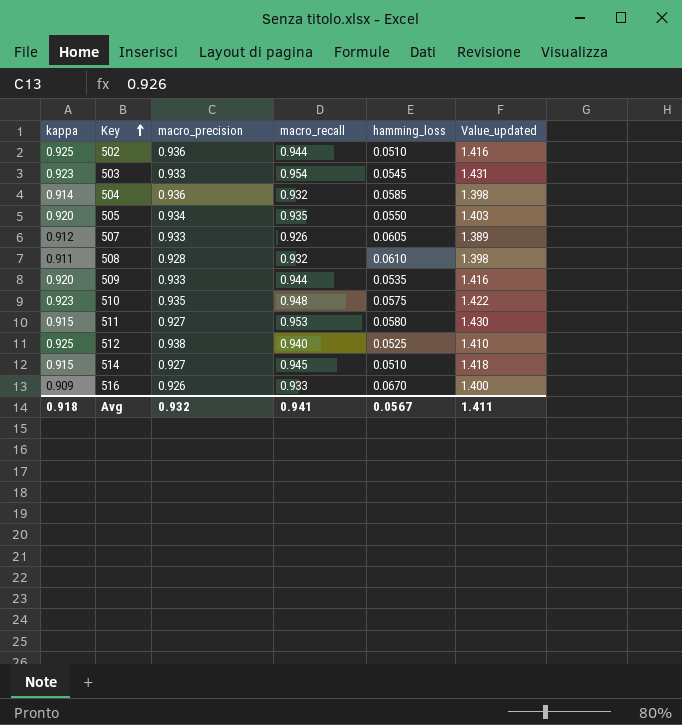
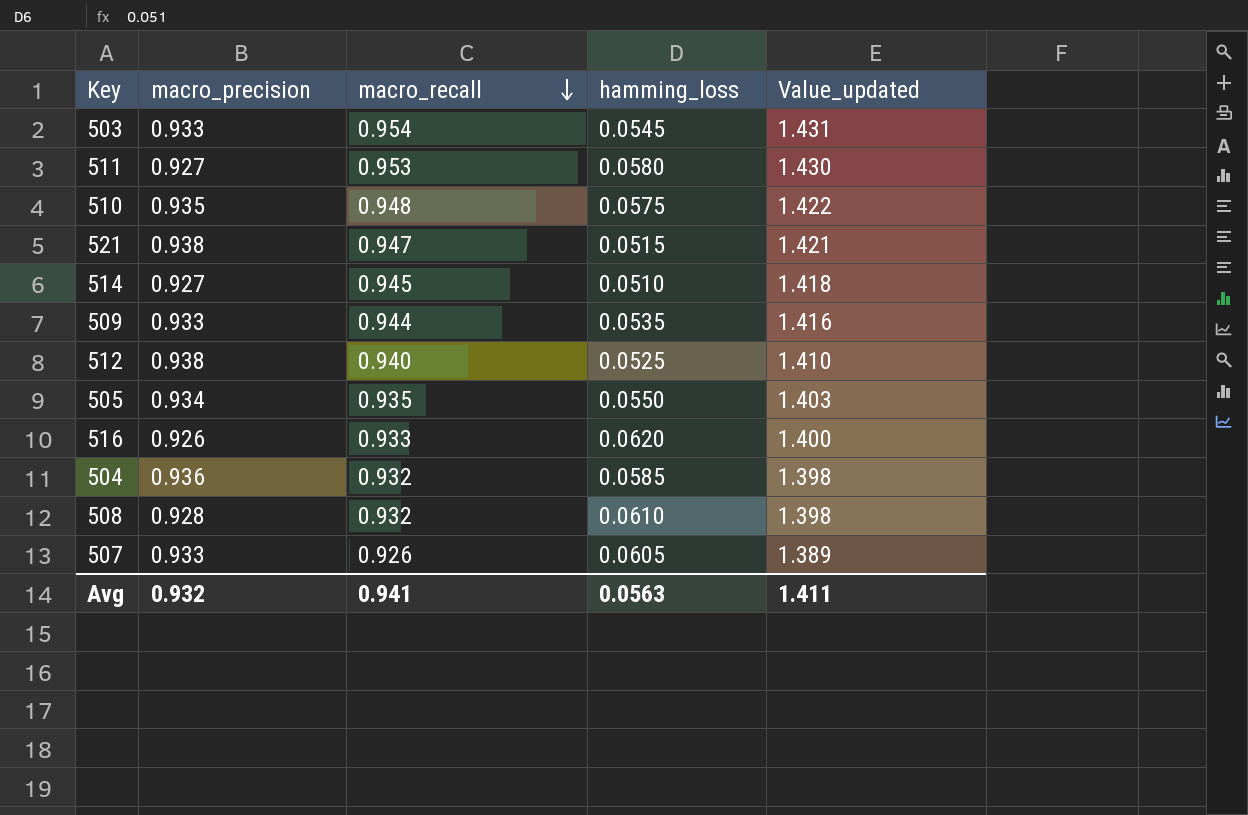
row order: Key ascending -> macro_recall descending
column kappa | position: 1 -> none
row 502: 0.925 | 0.936 | 0.944 | 0.0510 | 1.416 -> none
row 521: none -> 0.938 | 0.947 | 0.0515 | 1.421
516 | hamming_loss: 0.0670 -> 0.0620
Avg | hamming_loss: 0.0567 -> 0.0563

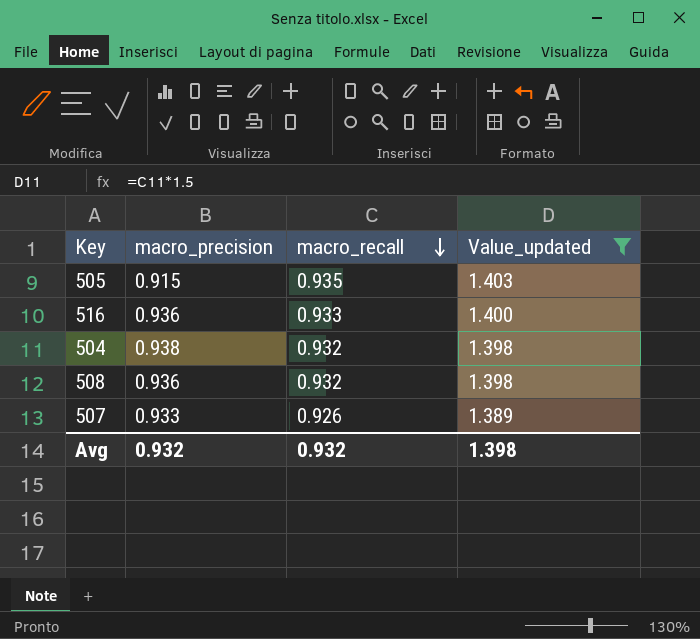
filter: none -> Value_updated <= 1.403
column hamming_loss | position: 4 -> none
505 | macro_precision: 0.934 -> 0.915
516 | macro_precision: 0.926 -> 0.936
504 | macro_precision: 0.936 -> 0.938
508 | macro_precision: 0.928 -> 0.936
Avg | macro_recall: 0.941 -> 0.932
Avg | Value_updated: 1.411 -> 1.398

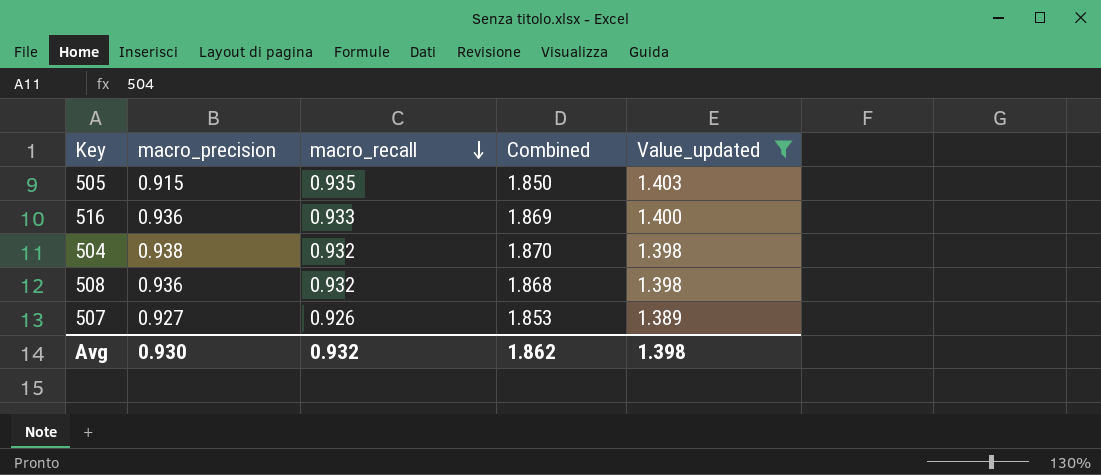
column Combined | formula: none -> [macro_precision] + [macro_recall]
507 | macro_precision: 0.933 -> 0.927
Avg | macro_precision: 0.932 -> 0.930

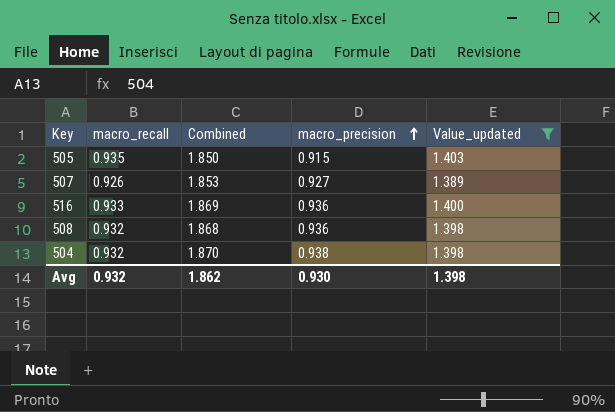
row order: macro_recall descending -> macro_precision ascending
column macro_precision | position: 2 -> 4

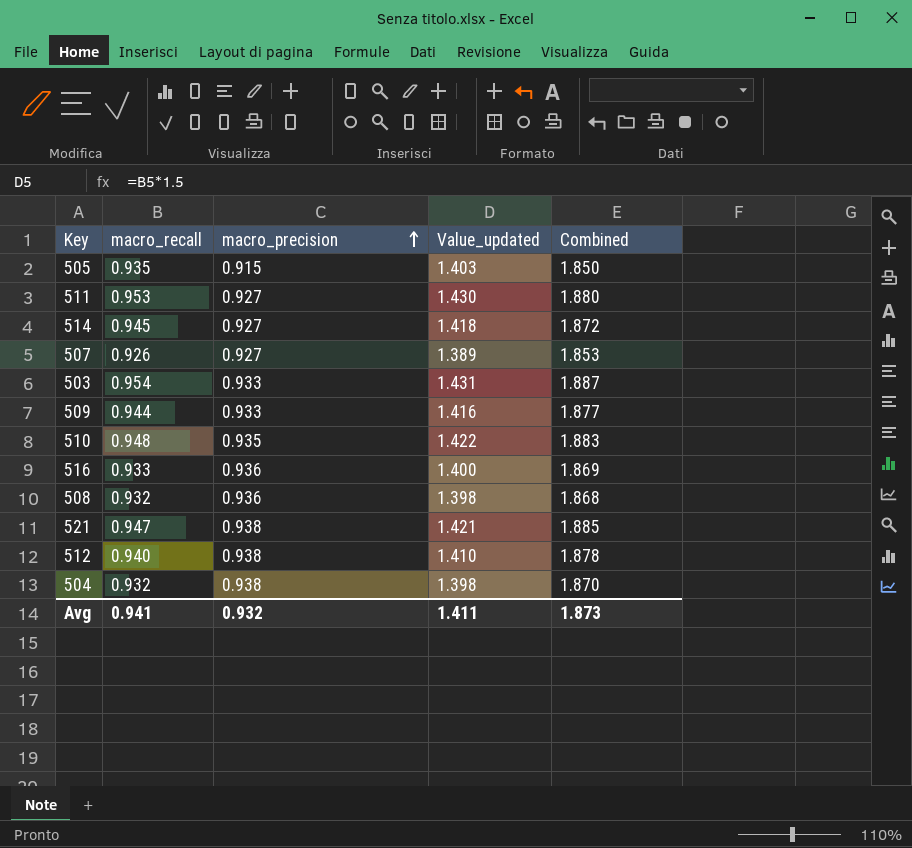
filter: Value_updated <= 1.403 -> none
column Combined | position: 3 -> 5
Avg | macro_recall: 0.932 -> 0.941
Avg | macro_precision: 0.930 -> 0.932
Avg | Value_updated: 1.398 -> 1.411
Avg | Combined: 1.862 -> 1.873

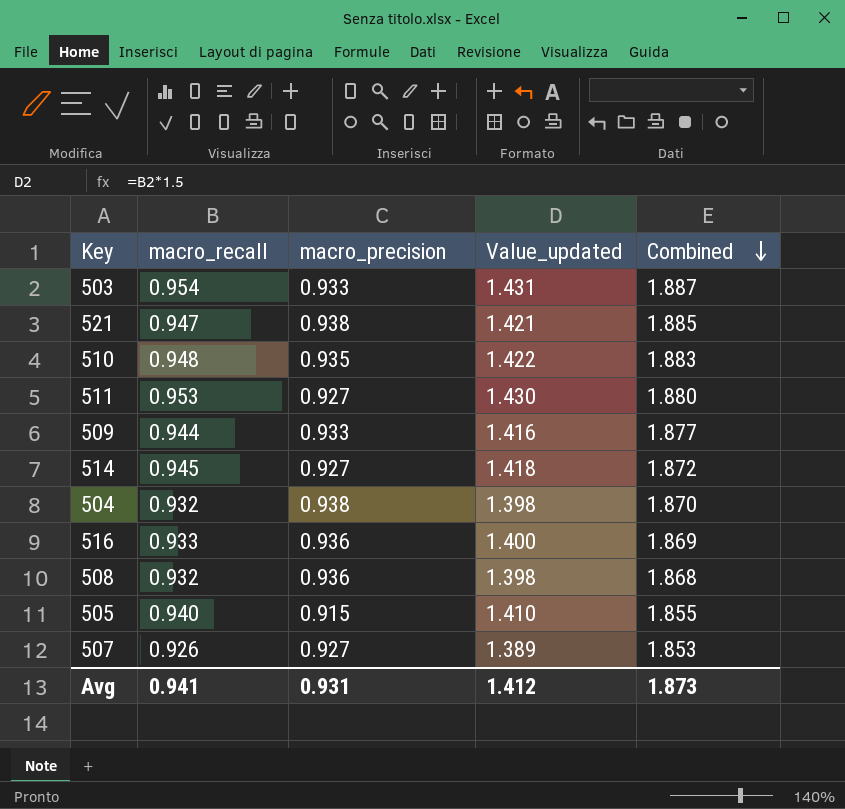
row order: macro_precision ascending -> Combined descending
row 512: 0.940 | 0.938 | 1.410 | 1.878 -> none
505 | macro_recall: 0.935 -> 0.940
505 | Value_updated: 1.403 -> 1.410
505 | Combined: 1.850 -> 1.855
Avg | macro_precision: 0.932 -> 0.931
Avg | Value_updated: 1.411 -> 1.412

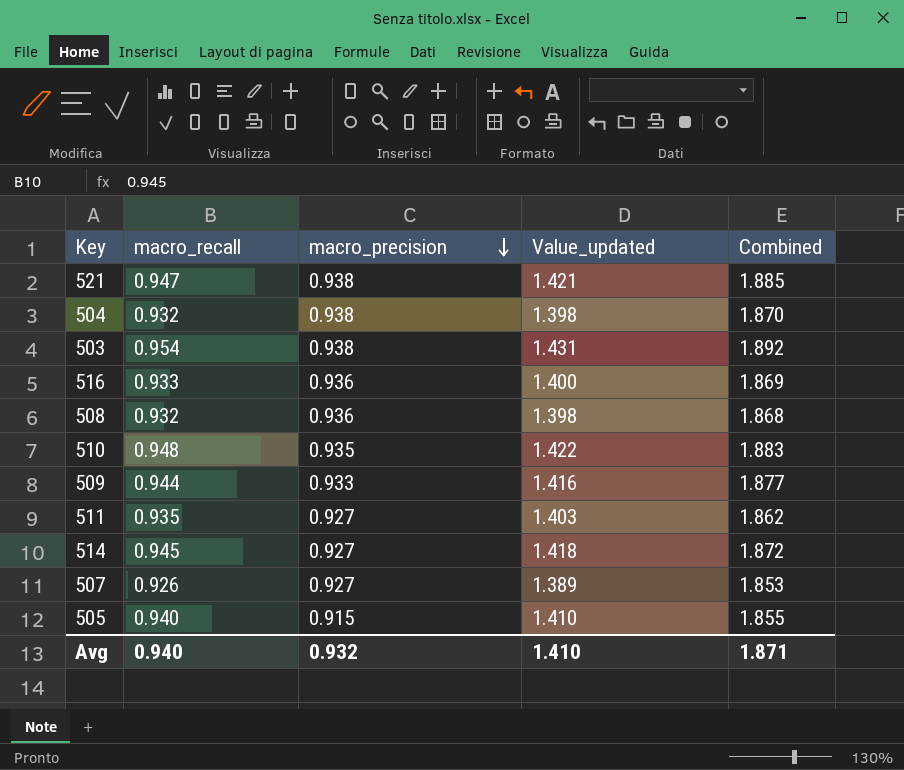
row order: Combined descending -> macro_precision descending
503 | macro_precision: 0.933 -> 0.938
503 | Combined: 1.887 -> 1.892
511 | macro_recall: 0.953 -> 0.935
511 | Value_updated: 1.430 -> 1.403
511 | Combined: 1.880 -> 1.862
Avg | macro_recall: 0.941 -> 0.940
Avg | macro_precision: 0.931 -> 0.932
Avg | Value_updated: 1.412 -> 1.410
Avg | Combined: 1.873 -> 1.871

